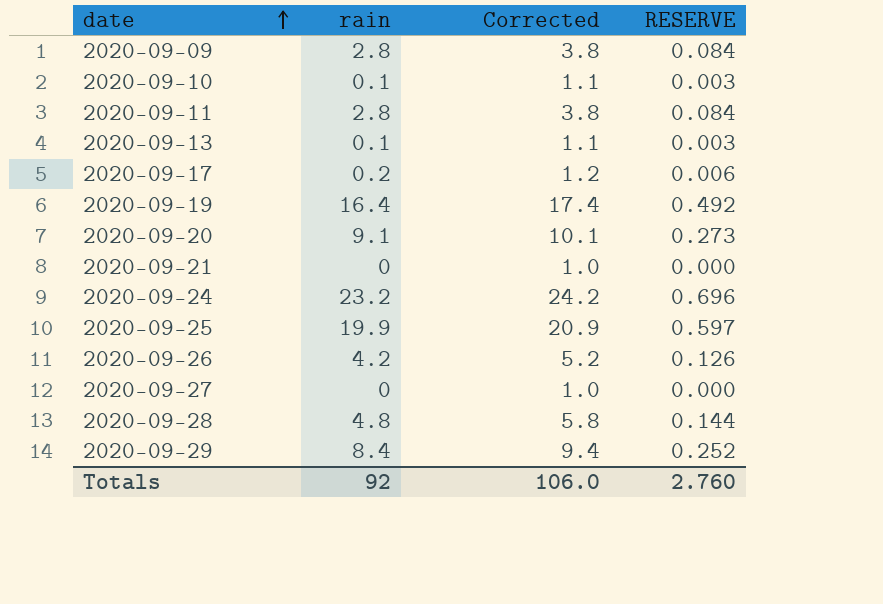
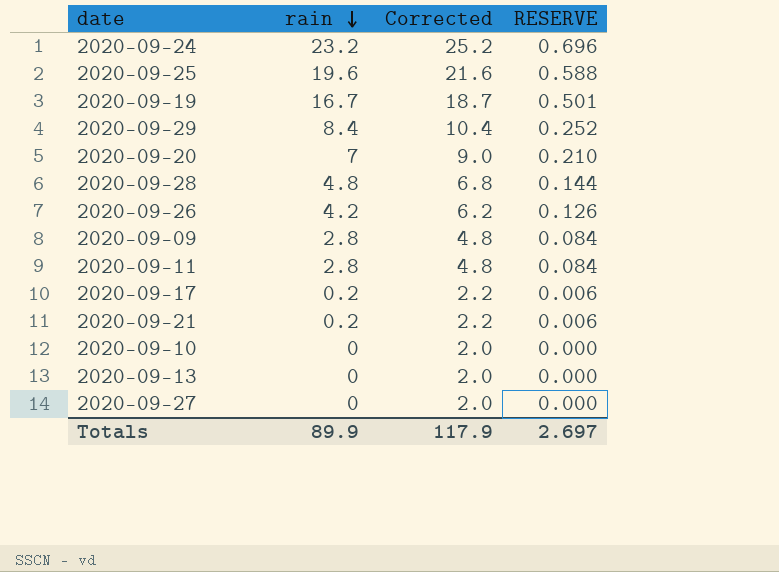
row order: date ascending -> rain descending
column Corrected | formula: [rain] + 1 -> [rain] + 2
2020-09-25 | rain: 19.9 -> 19.6
2020-09-25 | RESERVE: 0.597 -> 0.588
2020-09-19 | rain: 16.4 -> 16.7
2020-09-19 | RESERVE: 0.492 -> 0.501
2020-09-20 | rain: 9.1 -> 7
2020-09-20 | RESERVE: 0.273 -> 0.210
2020-09-21 | rain: 0 -> 0.2
2020-09-21 | RESERVE: 0.000 -> 0.006
2020-09-10 | rain: 0.1 -> 0
2020-09-10 | RESERVE: 0.003 -> 0.000
2020-09-13 | rain: 0.1 -> 0
2020-09-13 | RESERVE: 0.003 -> 0.000
Totals | rain: 92 -> 89.9
Totals | Corrected: 106.0 -> 117.9
Totals | RESERVE: 2.760 -> 2.697

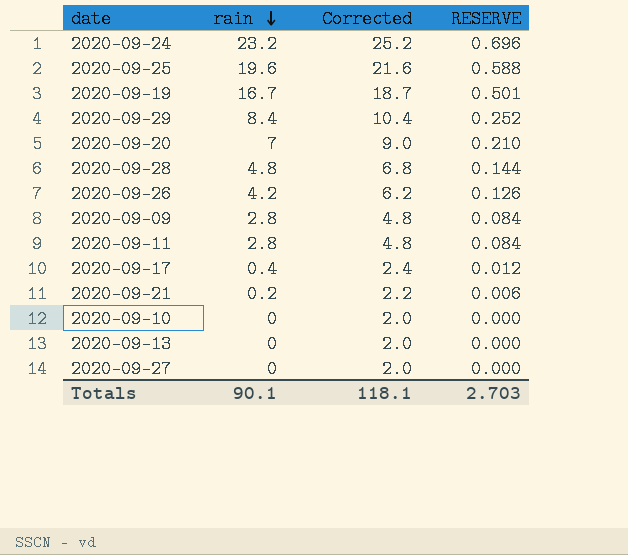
2020-09-17 | rain: 0.2 -> 0.4
2020-09-17 | Corrected: 2.2 -> 2.4
2020-09-17 | RESERVE: 0.006 -> 0.012
Totals | rain: 89.9 -> 90.1
Totals | Corrected: 117.9 -> 118.1
Totals | RESERVE: 2.697 -> 2.703

